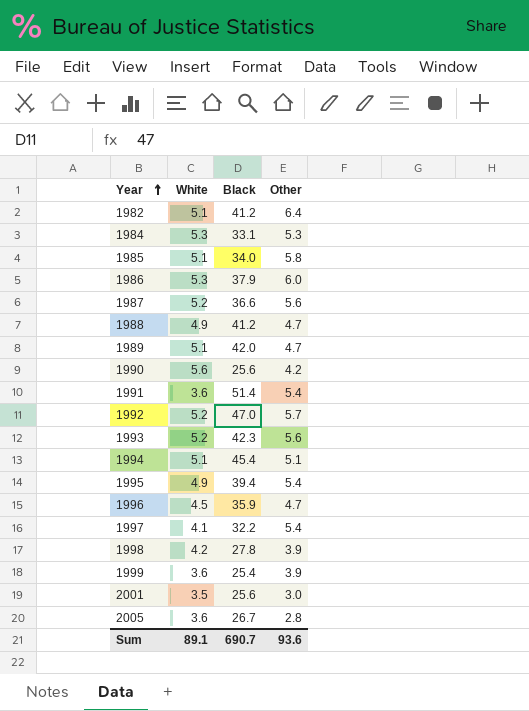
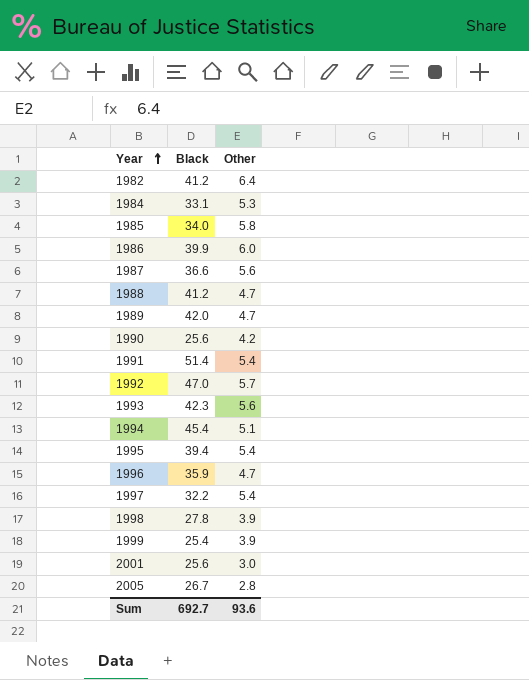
column White | position: 2 -> none
1986 | Black: 37.9 -> 39.9
Sum | Black: 690.7 -> 692.7

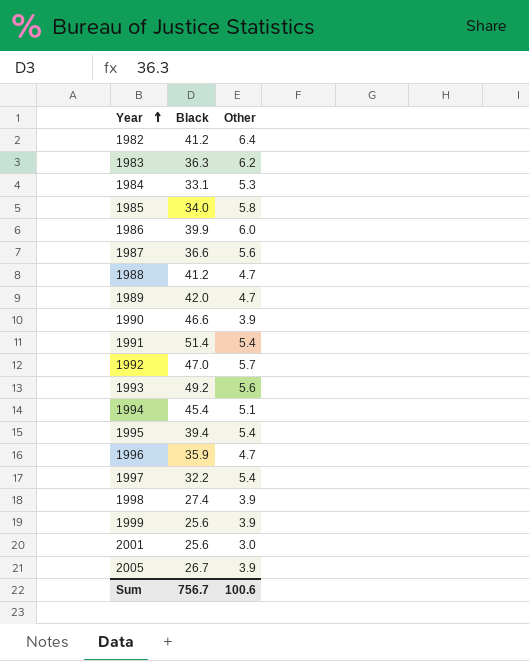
row 1983: none -> 36.3 | 6.2
1990 | Black: 25.6 -> 46.6
1990 | Other: 4.2 -> 3.9
1993 | Black: 42.3 -> 49.2
1998 | Black: 27.8 -> 27.4
1999 | Black: 25.4 -> 25.6
2005 | Other: 2.8 -> 3.9
Sum | Black: 692.7 -> 756.7
Sum | Other: 93.6 -> 100.6

